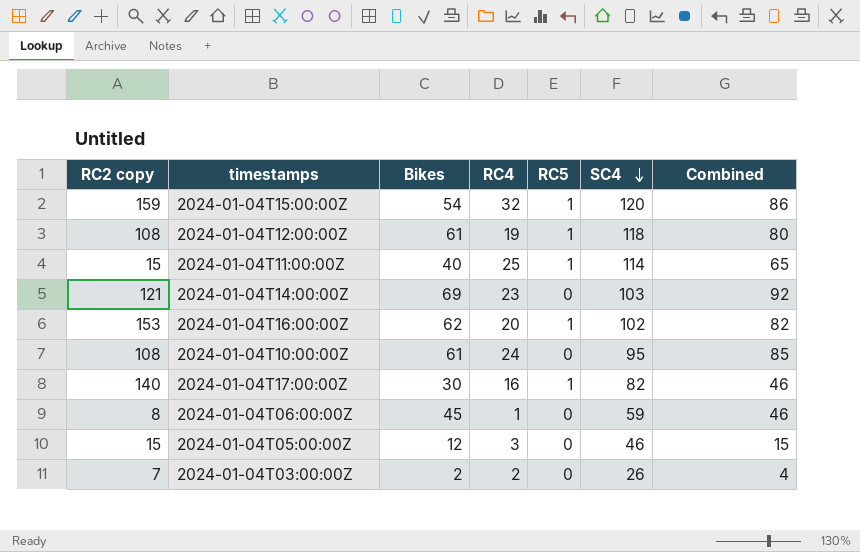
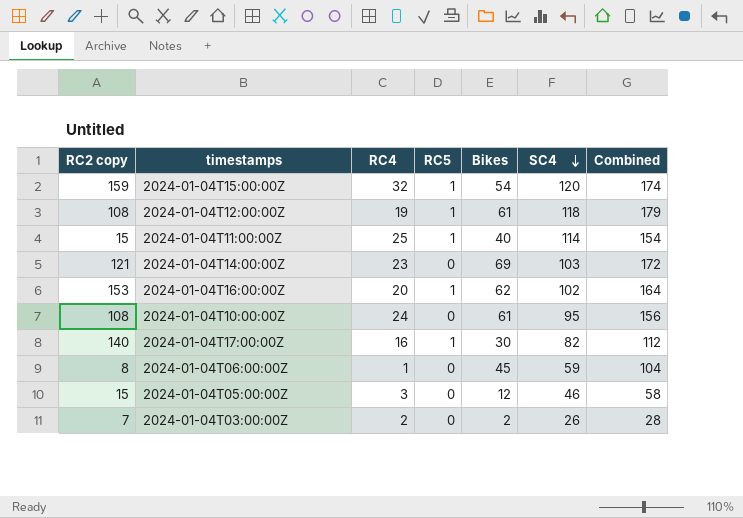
column Bikes | position: 3 -> 5
column Combined | formula: [Bikes] + [RC4] -> [Bikes] + [SC4]

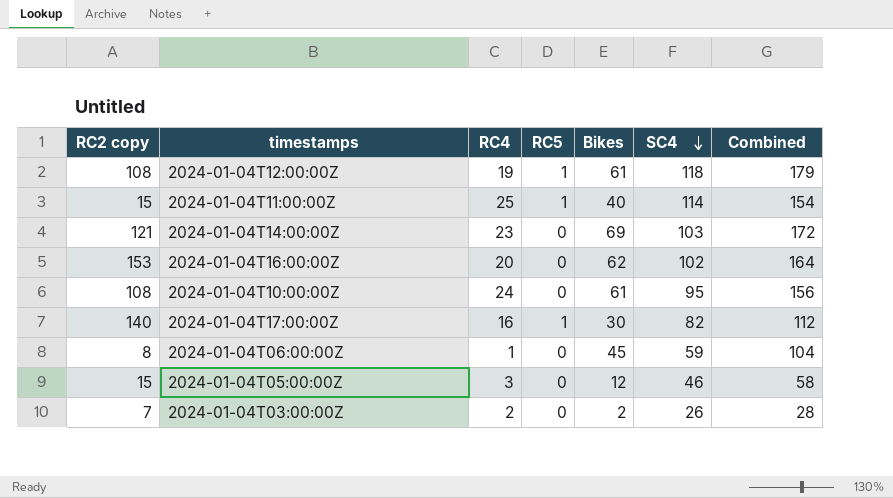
row 2024-01-04T15:00:00Z: 159 | 32 | 1 | 54 | 120 | 174 -> none
2024-01-04T16:00:00Z | RC5: 1 -> 0

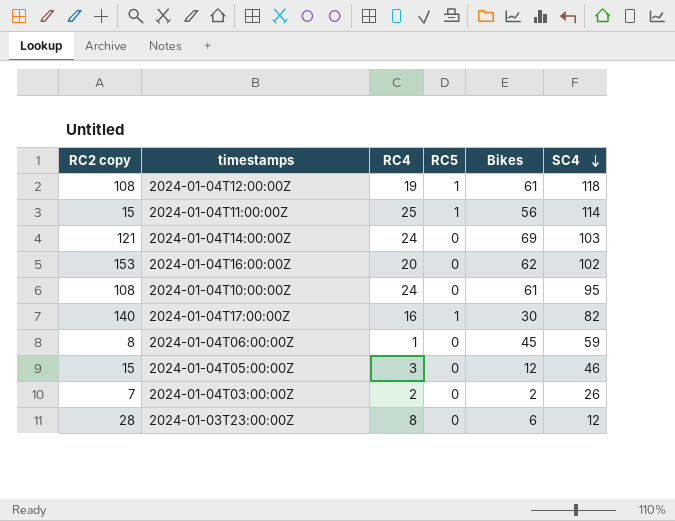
column Combined | formula: [Bikes] + [SC4] -> none
2024-01-04T11:00:00Z | Bikes: 40 -> 56
2024-01-04T14:00:00Z | RC4: 23 -> 24
row 2024-01-03T23:00:00Z: none -> 28 | 8 | 0 | 6 | 12

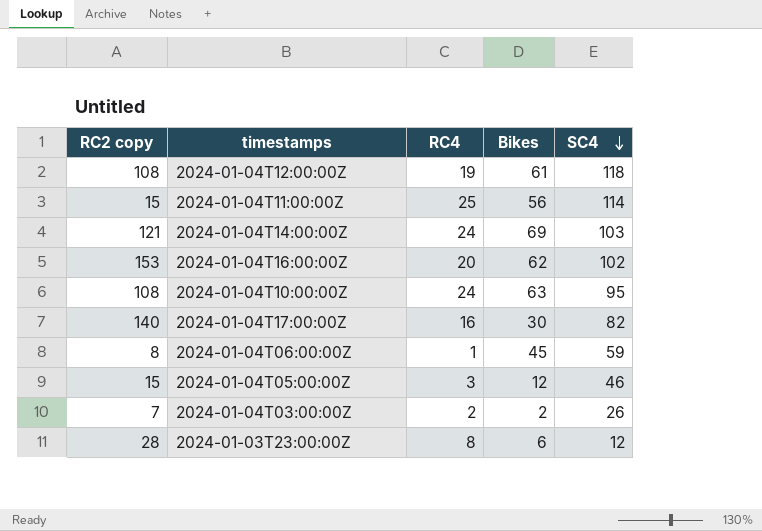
column RC5 | position: 4 -> none
2024-01-04T10:00:00Z | Bikes: 61 -> 63

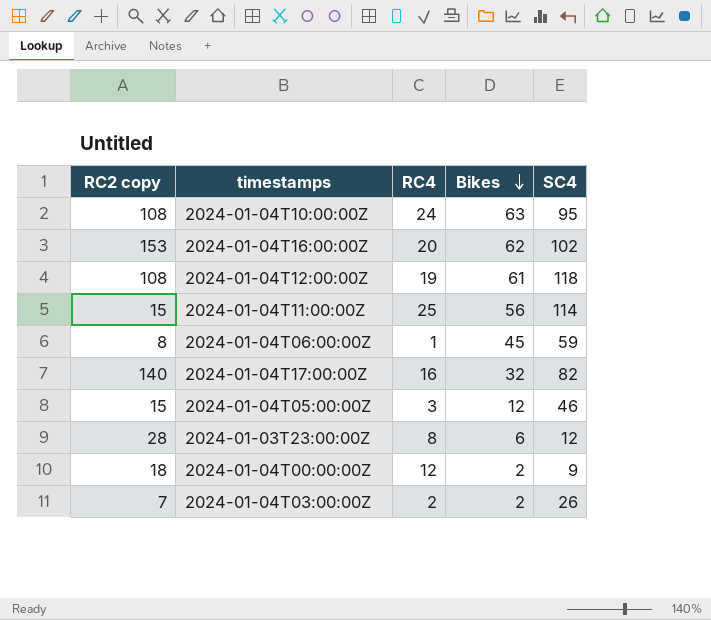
row order: SC4 descending -> Bikes descending
row 2024-01-04T14:00:00Z: 121 | 24 | 69 | 103 -> none
2024-01-04T17:00:00Z | Bikes: 30 -> 32
row 2024-01-04T00:00:00Z: none -> 18 | 12 | 2 | 9

